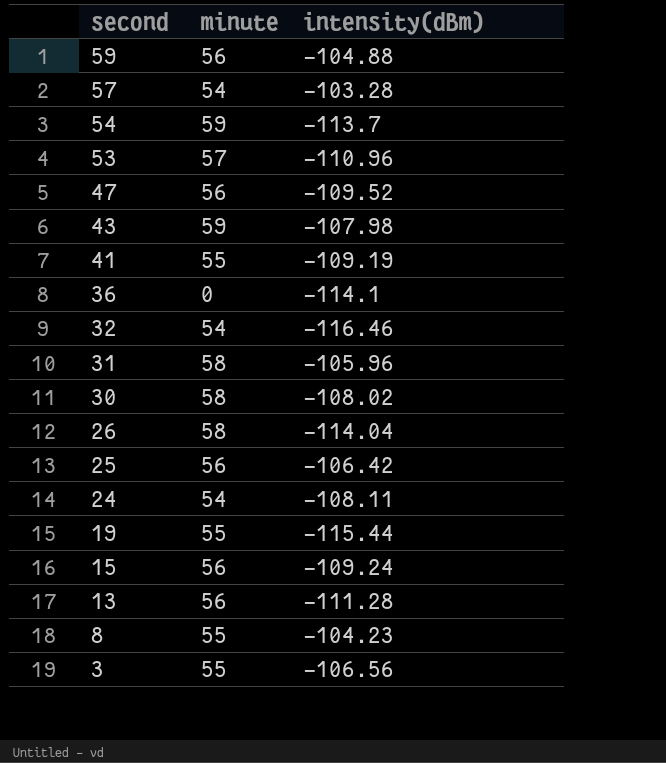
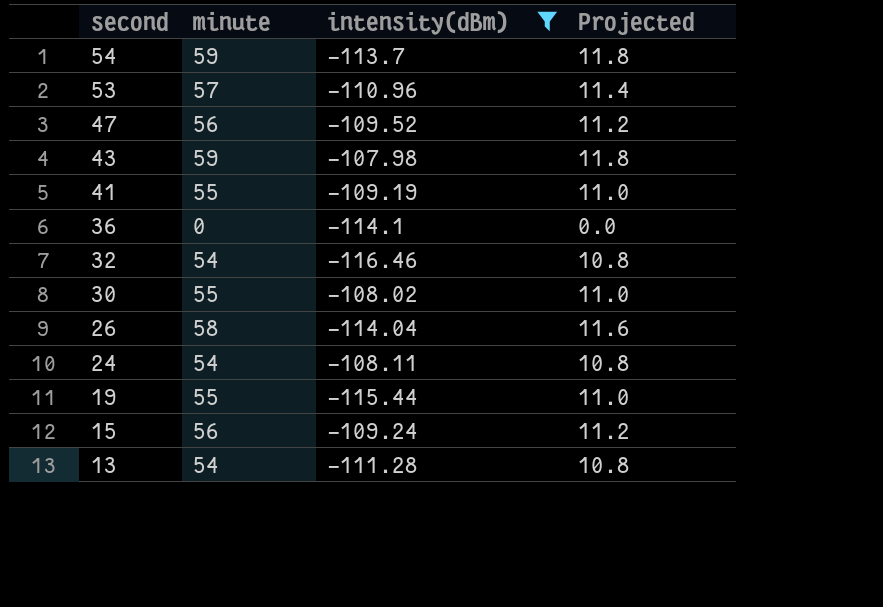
filter: none -> intensity(dBm) <= -107.98
column Projected | formula: none -> [minute] * 0.2
30 | minute: 58 -> 55
13 | minute: 56 -> 54

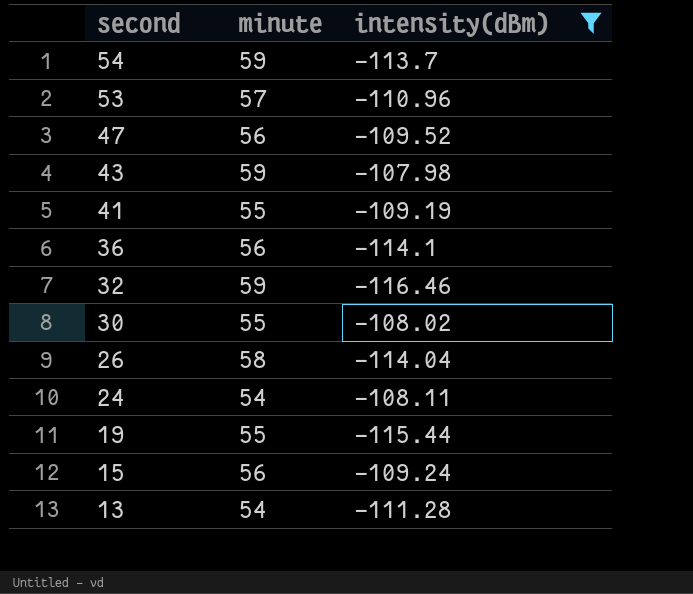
column Projected | formula: [minute] * 0.2 -> none
36 | minute: 0 -> 56
32 | minute: 54 -> 59

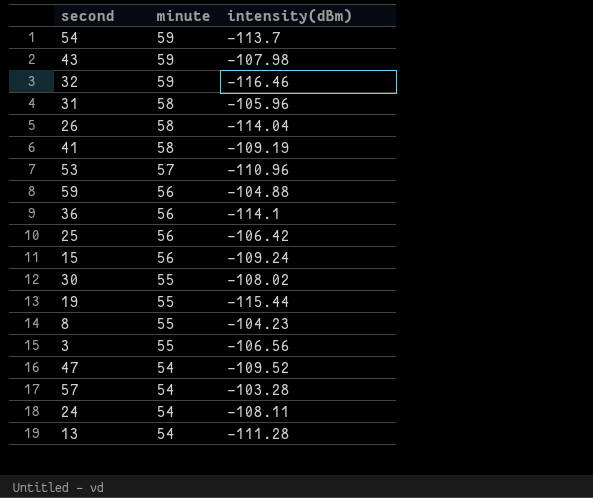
filter: intensity(dBm) <= -107.98 -> none
row order: second descending -> minute descending
41 | minute: 55 -> 58
47 | minute: 56 -> 54

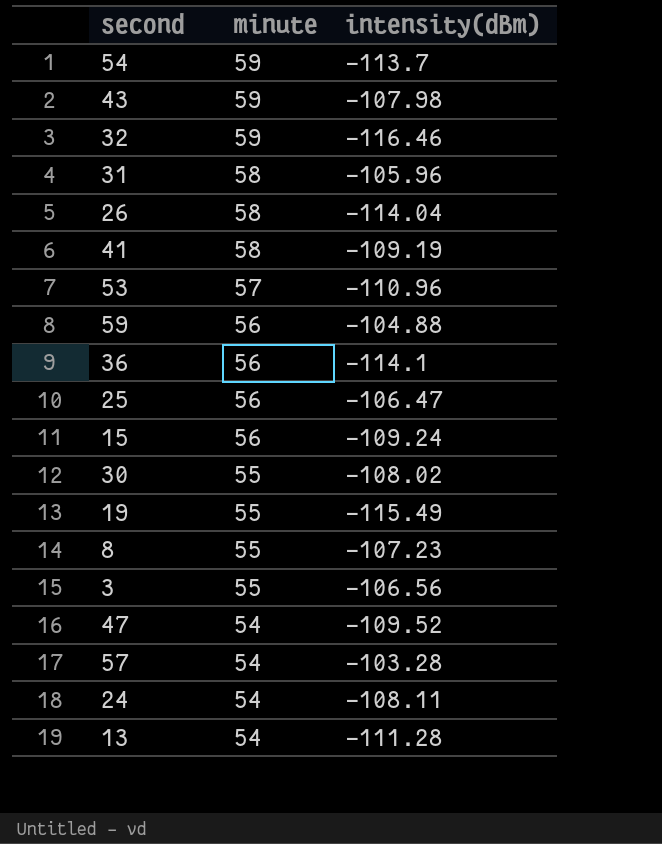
25 | intensity(dBm): -106.42 -> -106.47
19 | intensity(dBm): -115.44 -> -115.49
8 | intensity(dBm): -104.23 -> -107.23

